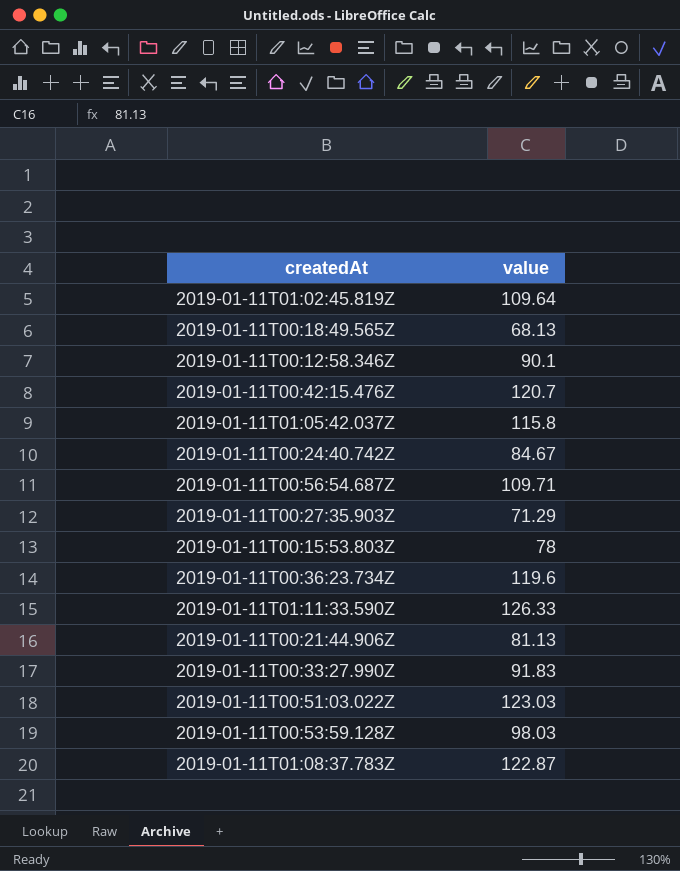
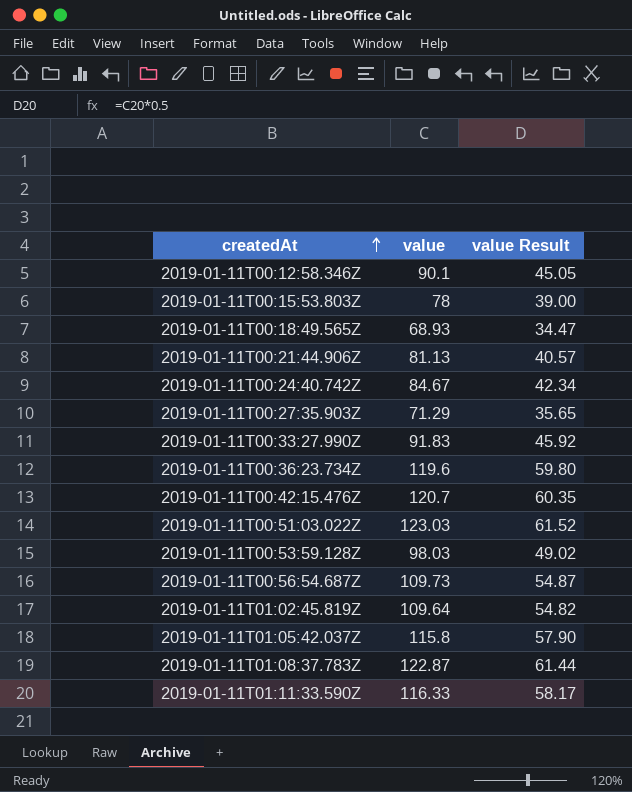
row order: none -> createdAt ascending
column value Result | formula: none -> [value] * 0.5
2019-01-11T00:18:49.565Z | value: 68.13 -> 68.93
2019-01-11T00:56:54.687Z | value: 109.71 -> 109.73
2019-01-11T01:11:33.590Z | value: 126.33 -> 116.33

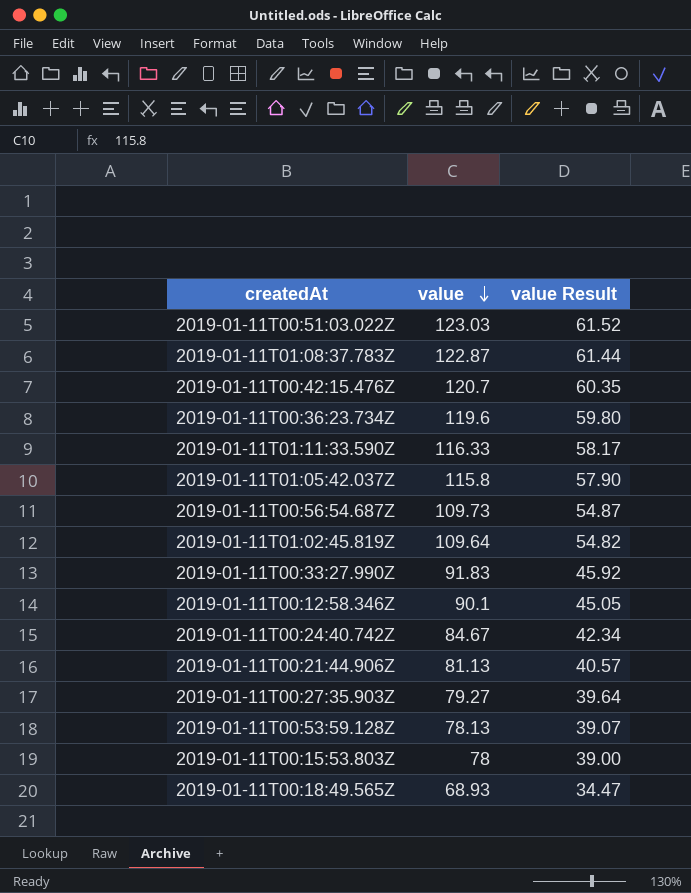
row order: createdAt ascending -> value descending
2019-01-11T00:27:35.903Z | value: 71.29 -> 79.27
2019-01-11T00:27:35.903Z | value Result: 35.65 -> 39.64
2019-01-11T00:53:59.128Z | value: 98.03 -> 78.13
2019-01-11T00:53:59.128Z | value Result: 49.02 -> 39.07

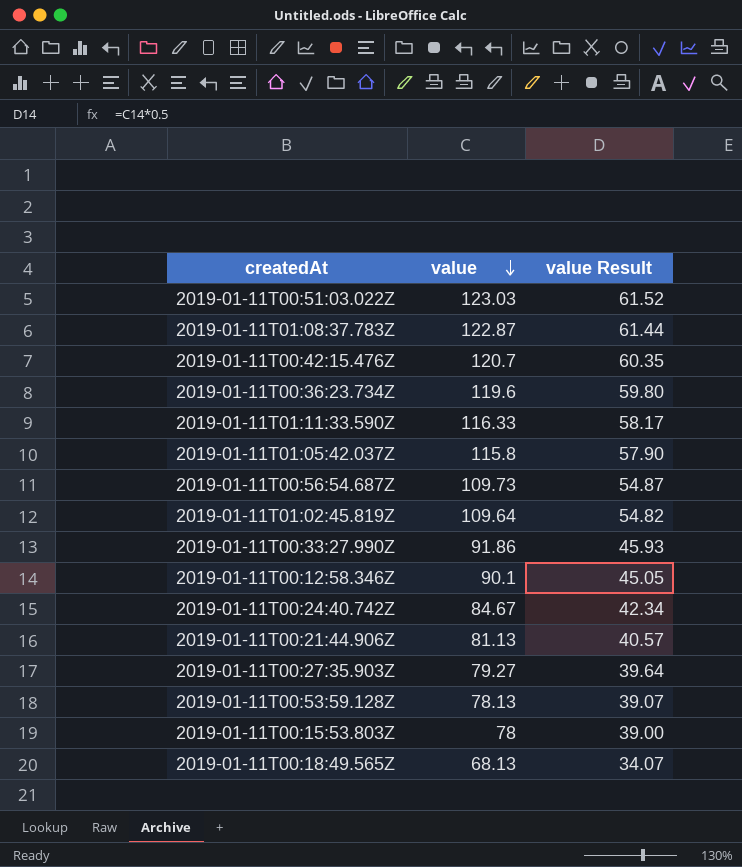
2019-01-11T00:33:27.990Z | value: 91.83 -> 91.86
2019-01-11T00:33:27.990Z | value Result: 45.92 -> 45.93
2019-01-11T00:18:49.565Z | value: 68.93 -> 68.13
2019-01-11T00:18:49.565Z | value Result: 34.47 -> 34.07

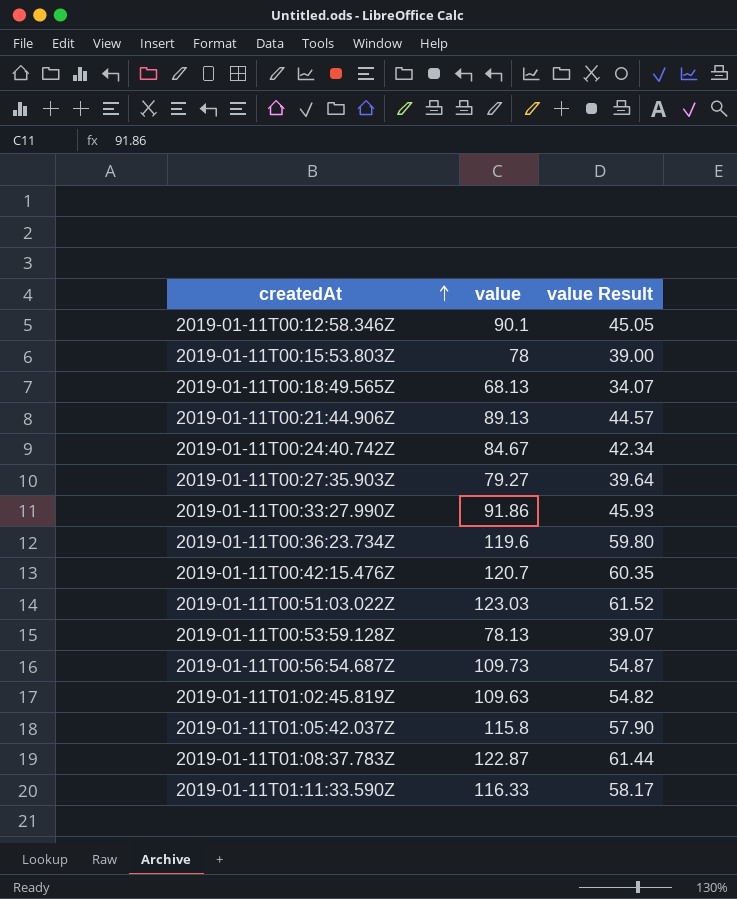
row order: value descending -> createdAt ascending
2019-01-11T00:21:44.906Z | value: 81.13 -> 89.13
2019-01-11T00:21:44.906Z | value Result: 40.57 -> 44.57
2019-01-11T01:02:45.819Z | value: 109.64 -> 109.63

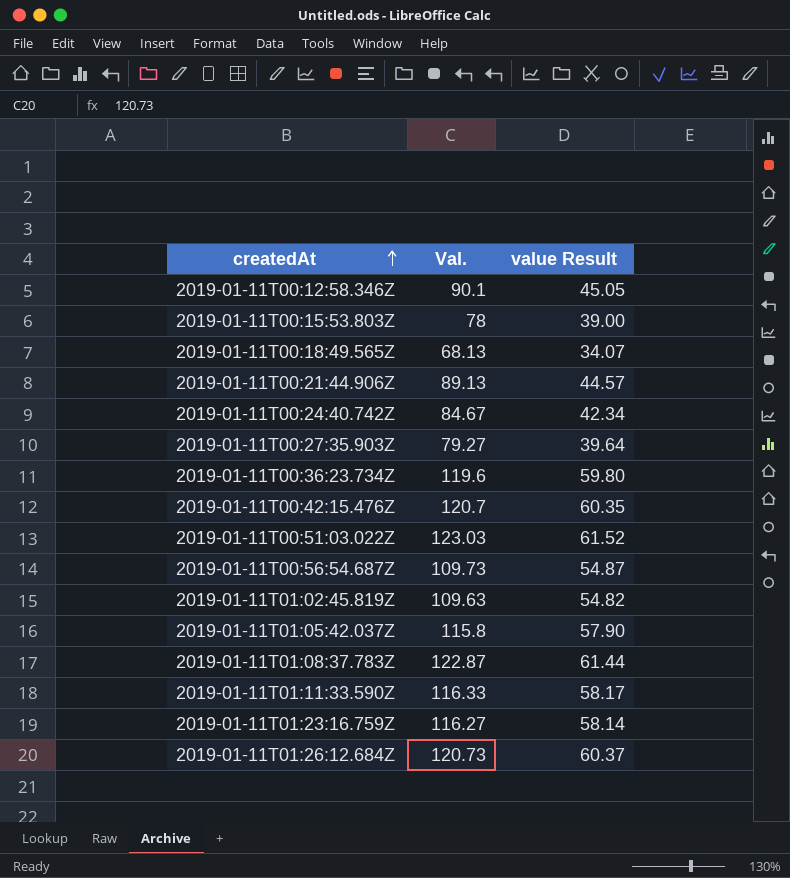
column name: value -> Val.
row 2019-01-11T00:33:27.990Z: 91.86 | 45.93 -> none
row 2019-01-11T00:53:59.128Z: 78.13 | 39.07 -> none
row 2019-01-11T01:23:16.759Z: none -> 116.27 | 58.14
row 2019-01-11T01:26:12.684Z: none -> 120.73 | 60.37

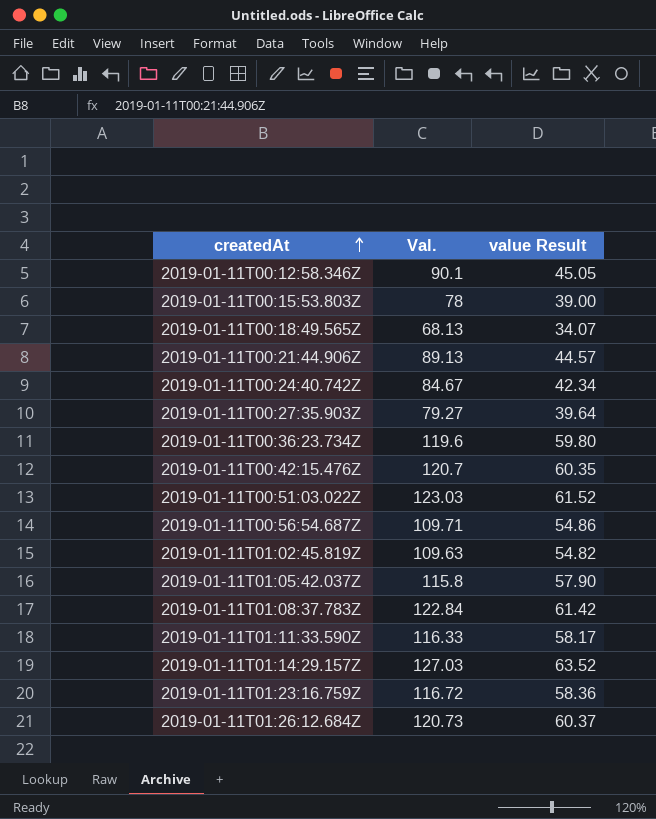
2019-01-11T00:56:54.687Z | Val.: 109.73 -> 109.71
2019-01-11T00:56:54.687Z | value Result: 54.87 -> 54.86
2019-01-11T01:08:37.783Z | Val.: 122.87 -> 122.84
2019-01-11T01:08:37.783Z | value Result: 61.44 -> 61.42
row 2019-01-11T01:14:29.157Z: none -> 127.03 | 63.52
2019-01-11T01:23:16.759Z | Val.: 116.27 -> 116.72
2019-01-11T01:23:16.759Z | value Result: 58.14 -> 58.36

